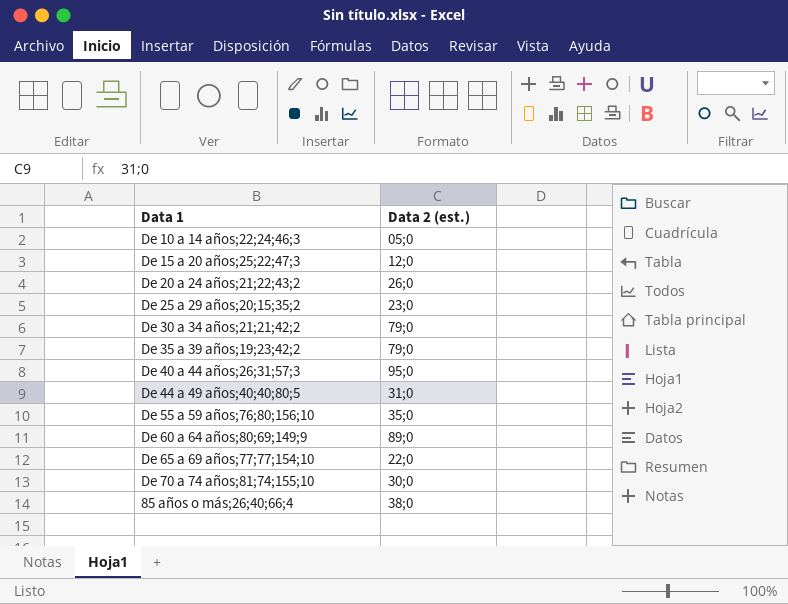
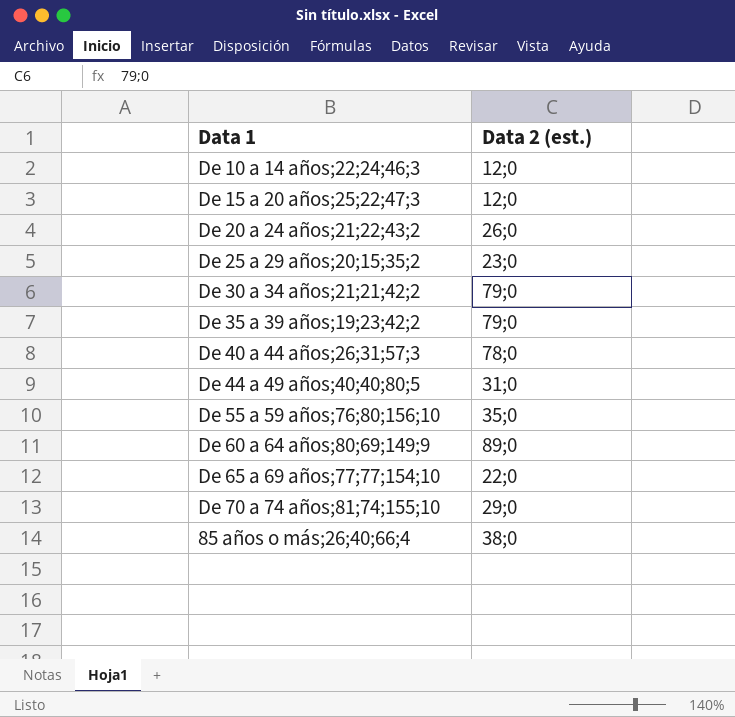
De 10 a 14 años;22;24;46;3 | Data 2 (est.): 05;0 -> 12;0
De 40 a 44 años;26;31;57;3 | Data 2 (est.): 95;0 -> 78;0
De 70 a 74 años;81;74;155;10 | Data 2 (est.): 30;0 -> 29;0

